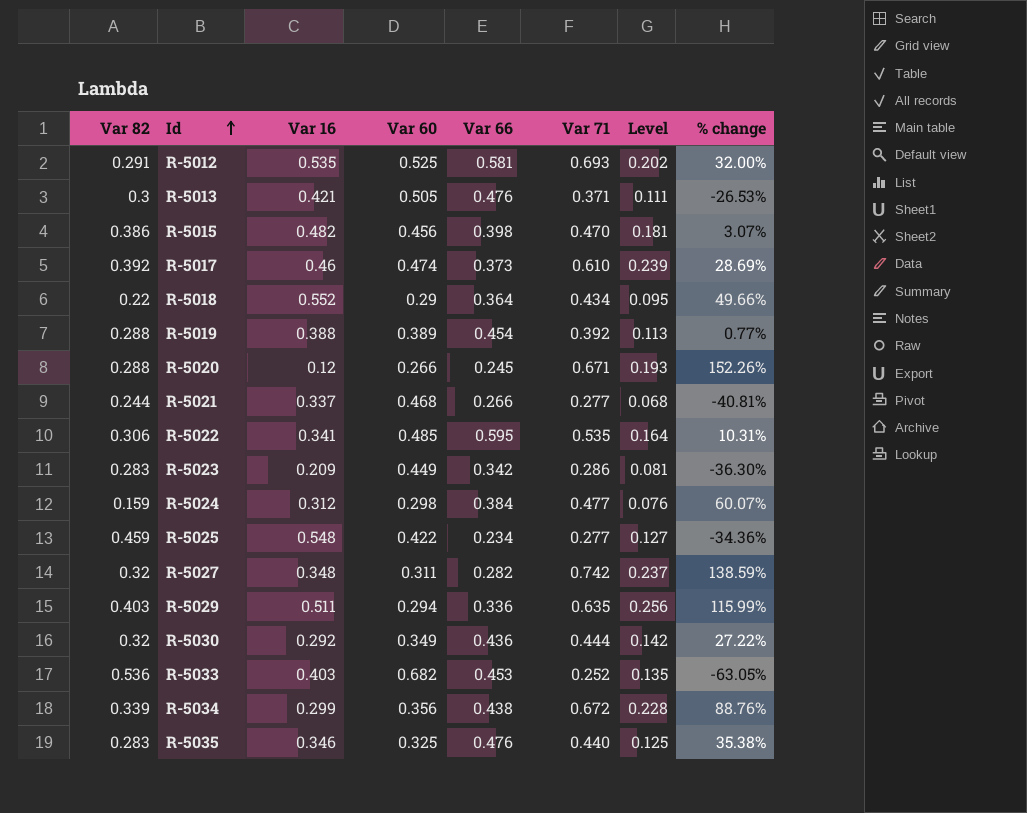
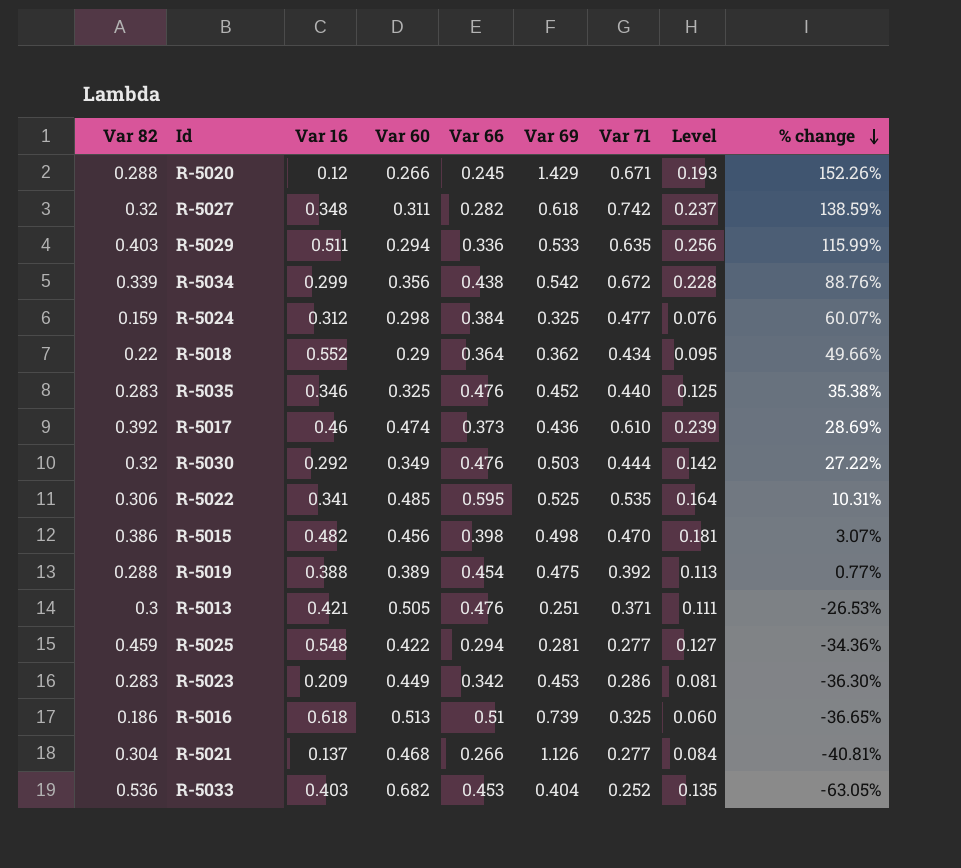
row order: Id ascending -> % change descending
column Var 69 | position: none -> 6
row R-5012: 0.291 | 0.535 | 0.525 | 0.581 | 0.693 | 0.202 | 32.00% -> none
R-5030 | Var 66: 0.436 -> 0.476
R-5025 | Var 66: 0.234 -> 0.294
row R-5016: none -> 0.186 | 0.618 | 0.513 | 0.51 | 0.739 | 0.325 | 0.060 | -36.65%
R-5021 | Var 82: 0.244 -> 0.304
R-5021 | Var 16: 0.337 -> 0.137
R-5021 | Level: 0.068 -> 0.084

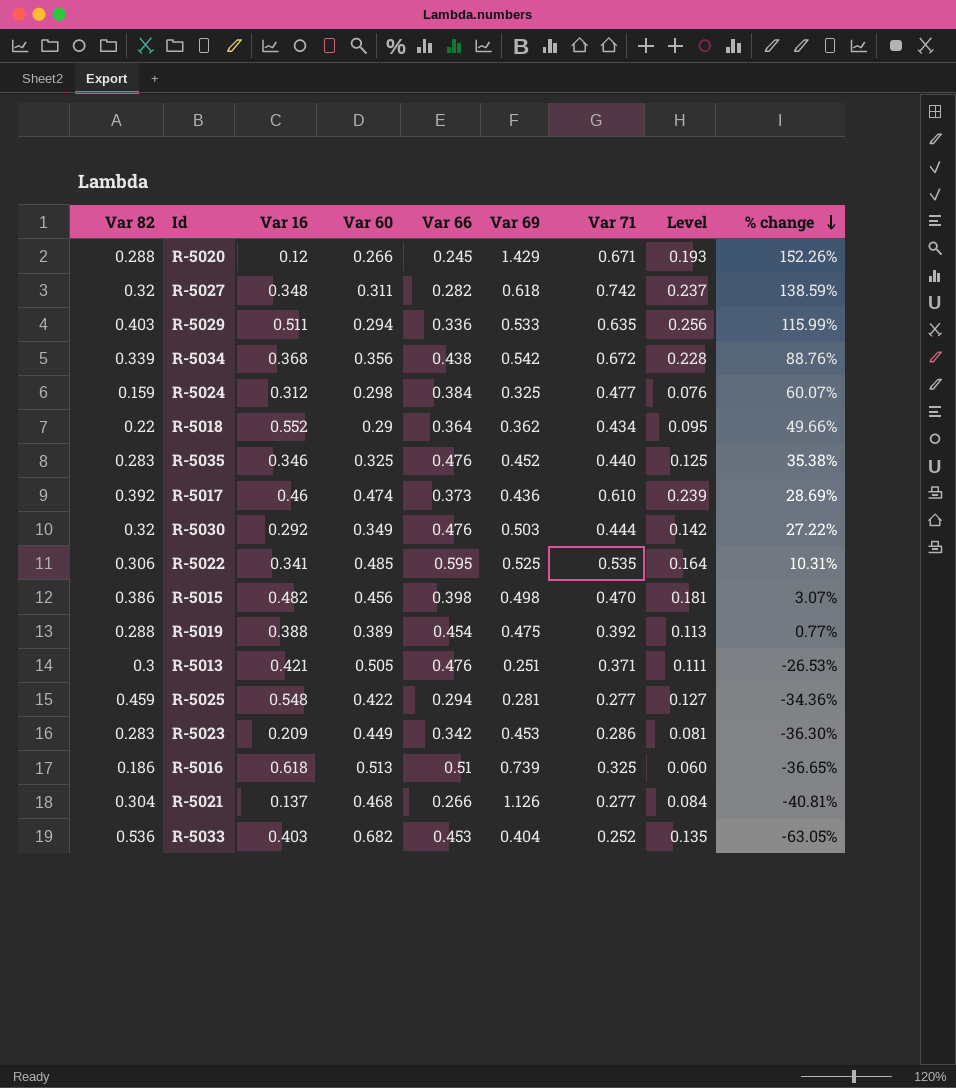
R-5034 | Var 16: 0.299 -> 0.368

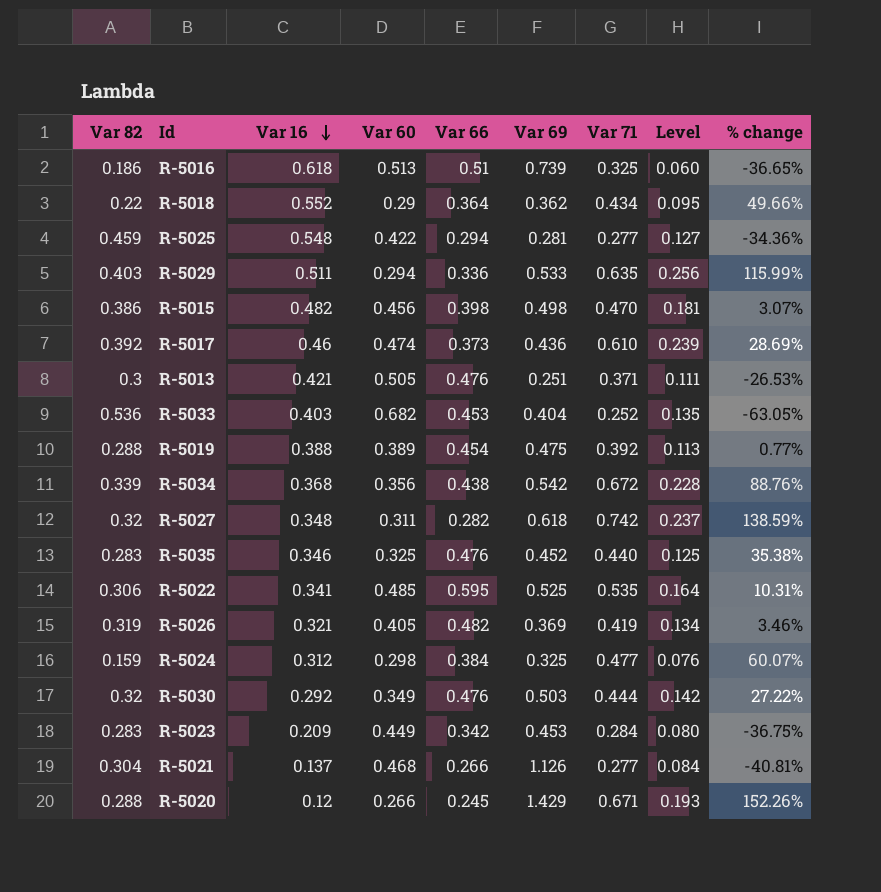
row order: % change descending -> Var 16 descending
row R-5026: none -> 0.319 | 0.321 | 0.405 | 0.482 | 0.369 | 0.419 | 0.134 | 3.46%
R-5023 | Var 71: 0.286 -> 0.284
R-5023 | Level: 0.081 -> 0.080
R-5023 | % change: -36.30% -> -36.75%

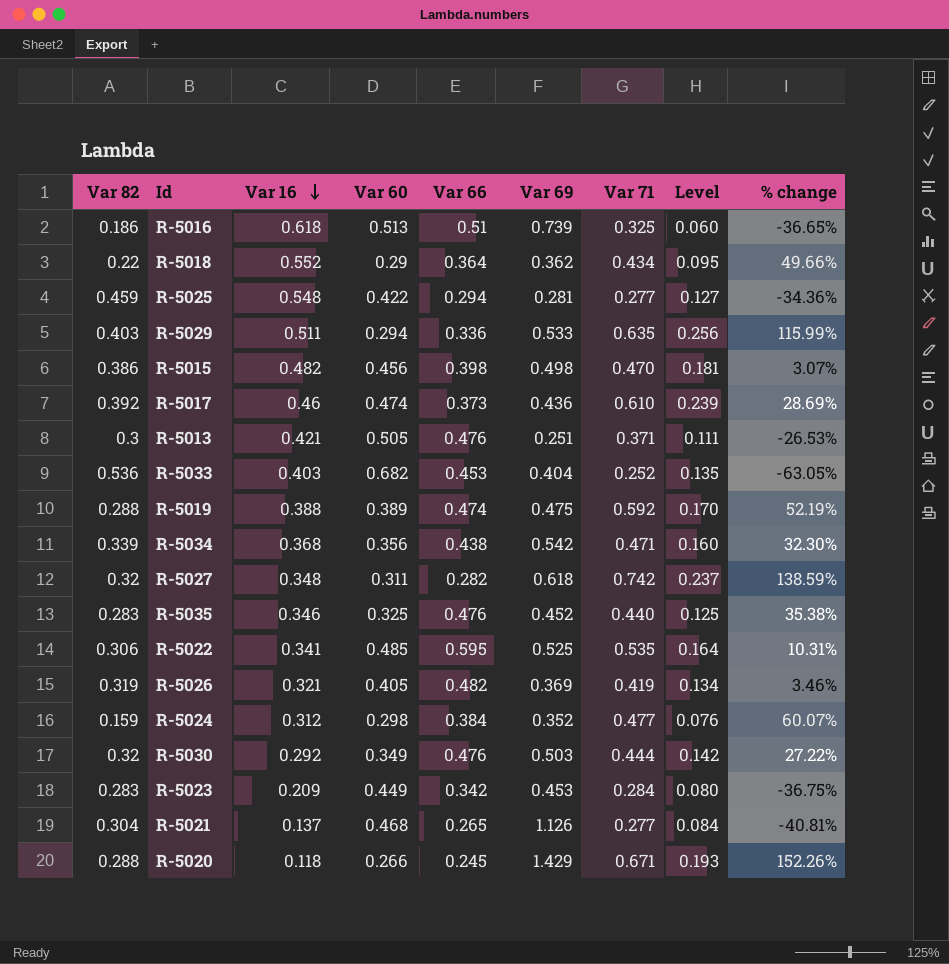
R-5019 | Var 66: 0.454 -> 0.474
R-5019 | Var 71: 0.392 -> 0.592
R-5019 | Level: 0.113 -> 0.170
R-5019 | % change: 0.77% -> 52.19%
R-5034 | Var 71: 0.672 -> 0.471
R-5034 | Level: 0.228 -> 0.160
R-5034 | % change: 88.76% -> 32.30%
R-5024 | Var 69: 0.325 -> 0.352
R-5021 | Var 66: 0.266 -> 0.265
R-5020 | Var 16: 0.12 -> 0.118

